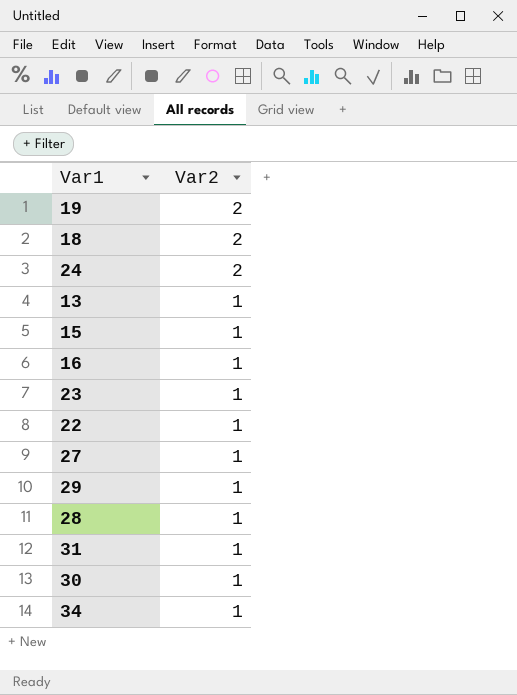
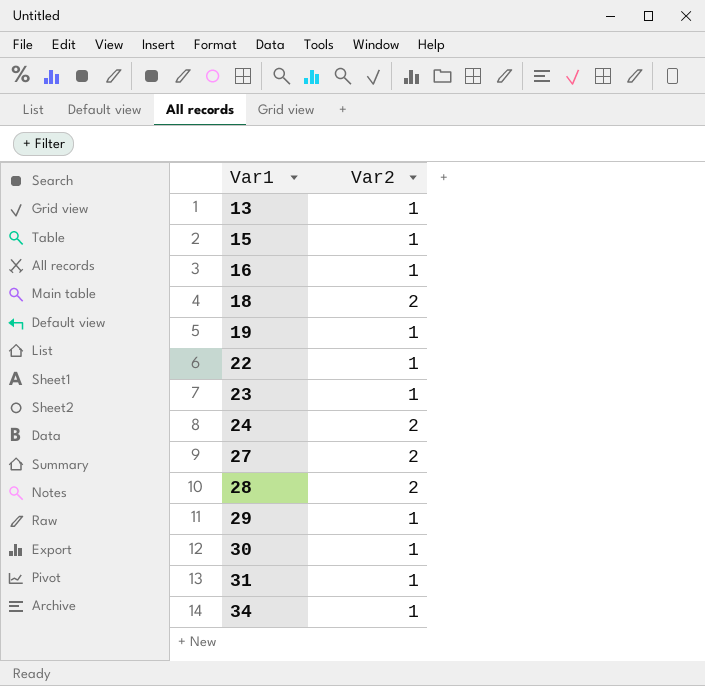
row order: Var2 descending -> Var1 ascending
19 | Var2: 2 -> 1
27 | Var2: 1 -> 2
28 | Var2: 1 -> 2

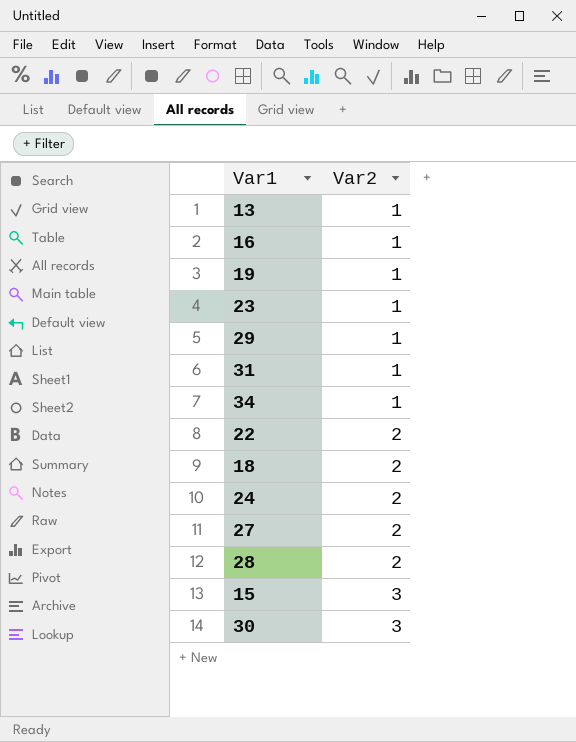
row order: Var1 ascending -> Var2 ascending
22 | Var2: 1 -> 2
15 | Var2: 1 -> 3
30 | Var2: 1 -> 3

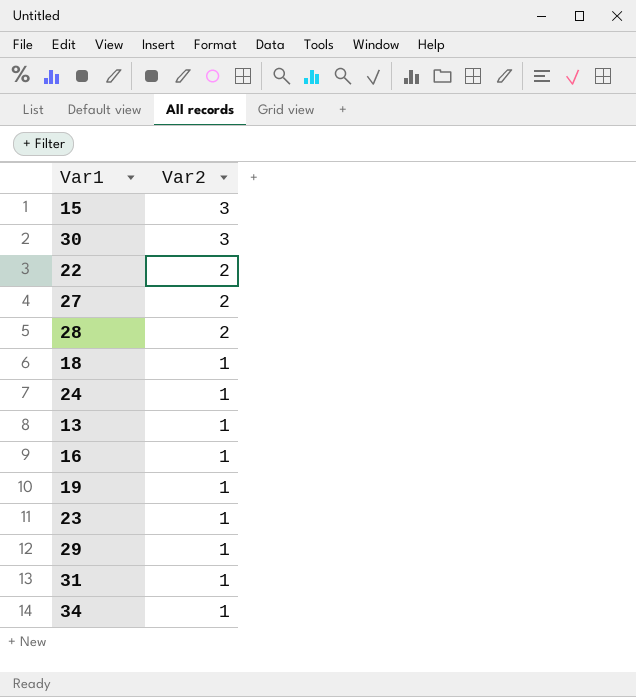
row order: Var2 ascending -> Var2 descending
18 | Var2: 2 -> 1
24 | Var2: 2 -> 1

